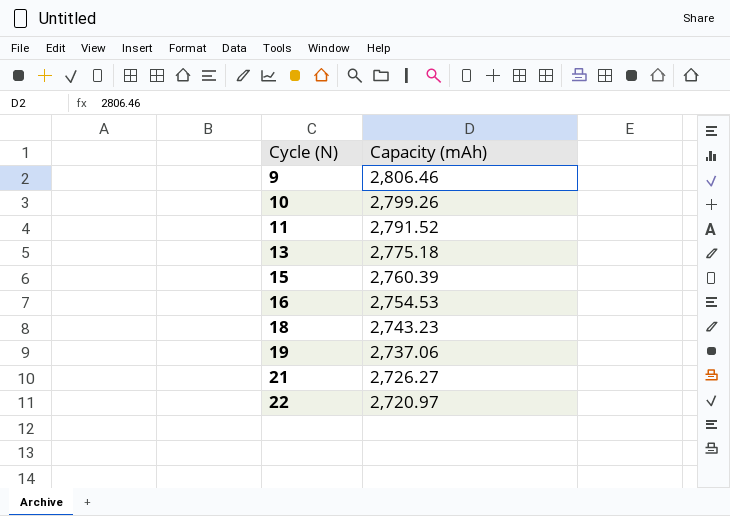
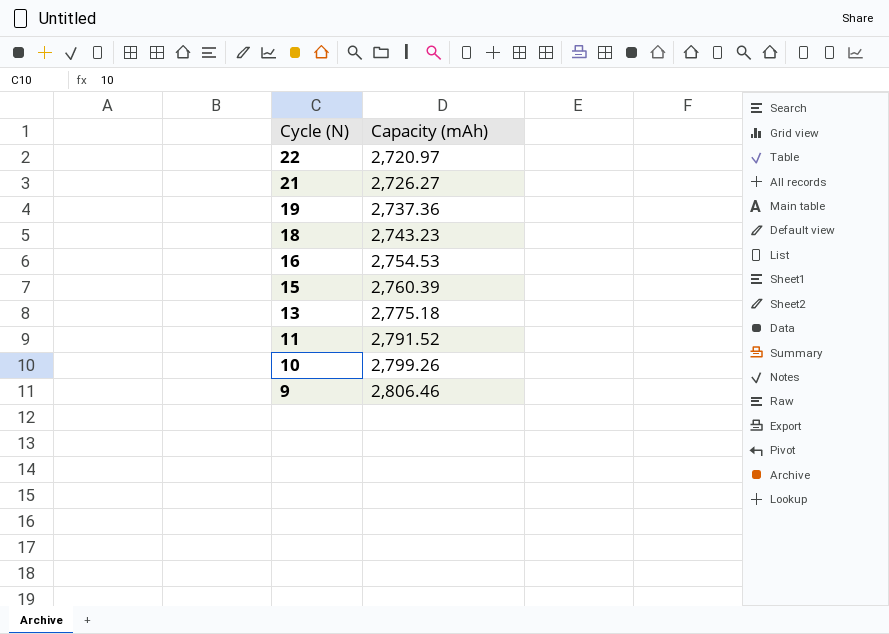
row order: Cycle (N) ascending -> Cycle (N) descending
19 | Capacity (mAh): 2,737.06 -> 2,737.36

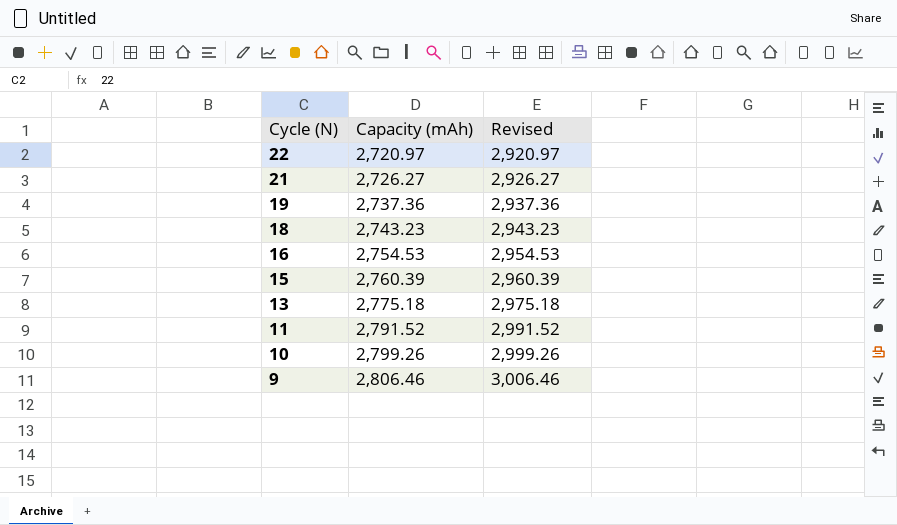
column Revised | formula: none -> [Capacity (mAh)] + 200

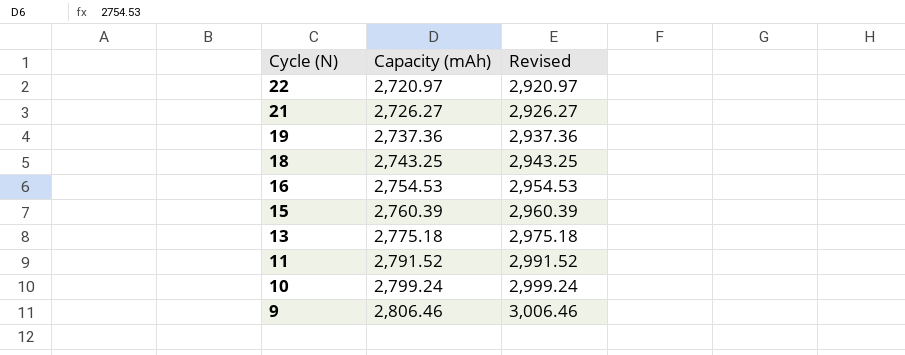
18 | Capacity (mAh): 2,743.23 -> 2,743.25
18 | Revised: 2,943.23 -> 2,943.25
10 | Capacity (mAh): 2,799.26 -> 2,799.24
10 | Revised: 2,999.26 -> 2,999.24

